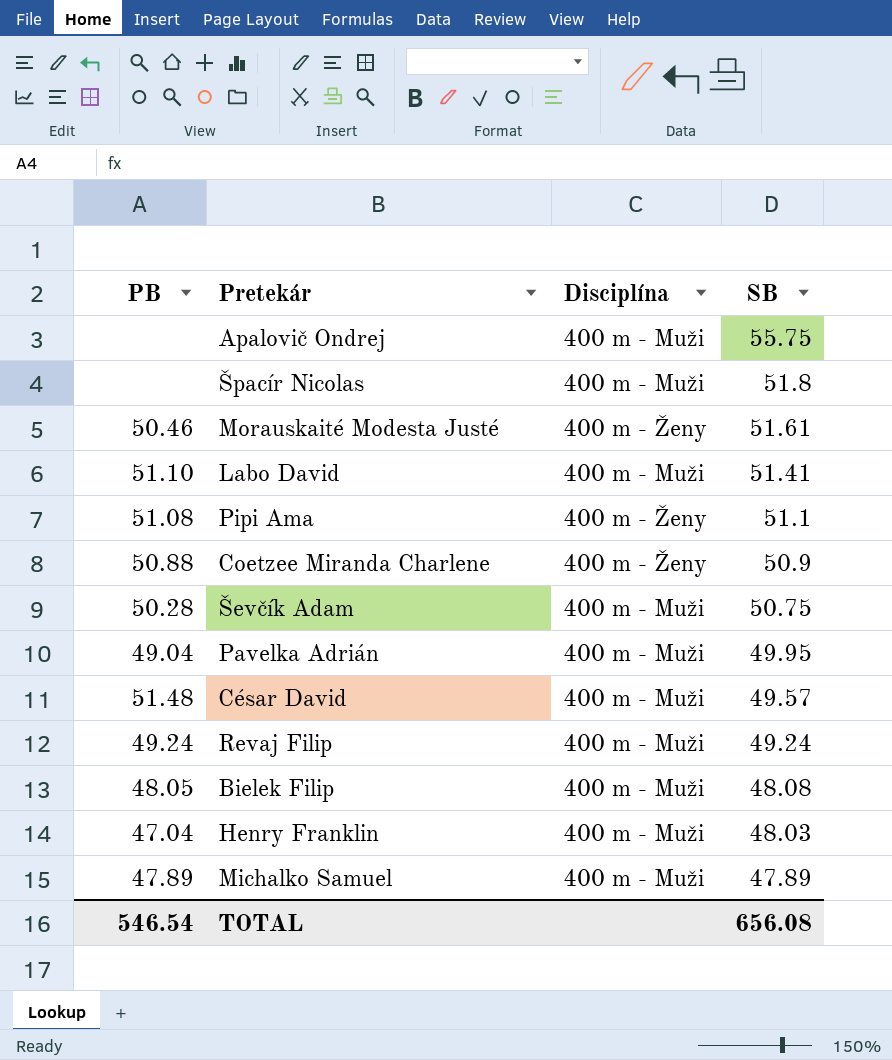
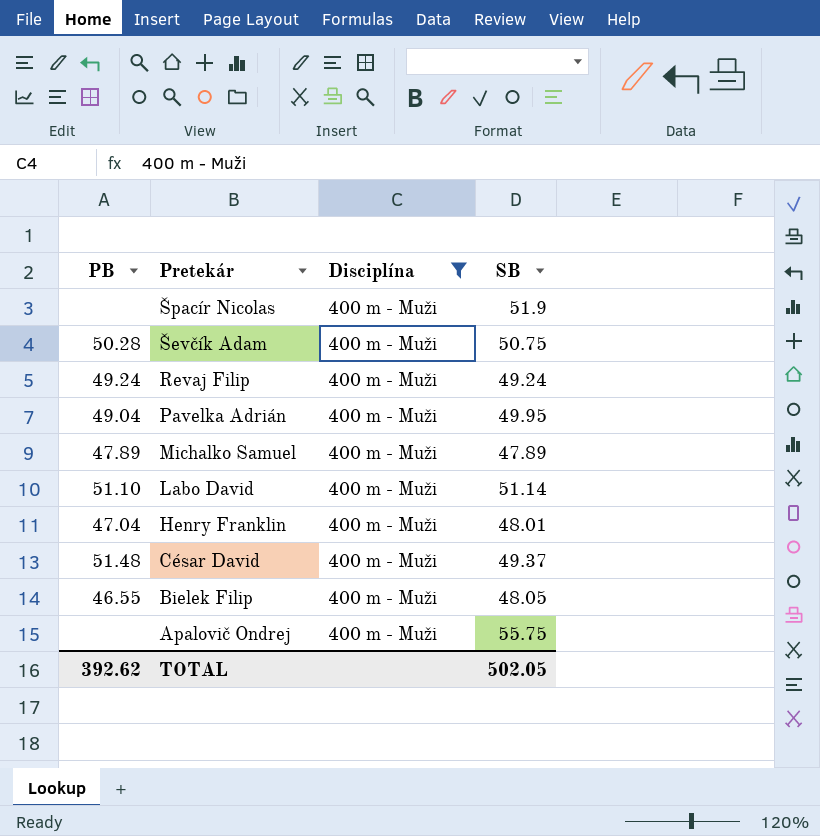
filter: none -> Disciplína = 400 m - Muži
row order: SB descending -> Pretekár descending
Špacír Nicolas | SB: 51.8 -> 51.9
Labo David | SB: 51.41 -> 51.14
Henry Franklin | SB: 48.03 -> 48.01
César David | SB: 49.57 -> 49.37
Bielek Filip | PB: 48.05 -> 46.55
Bielek Filip | SB: 48.08 -> 48.05
TOTAL | PB: 546.54 -> 392.62
TOTAL | SB: 656.08 -> 502.05

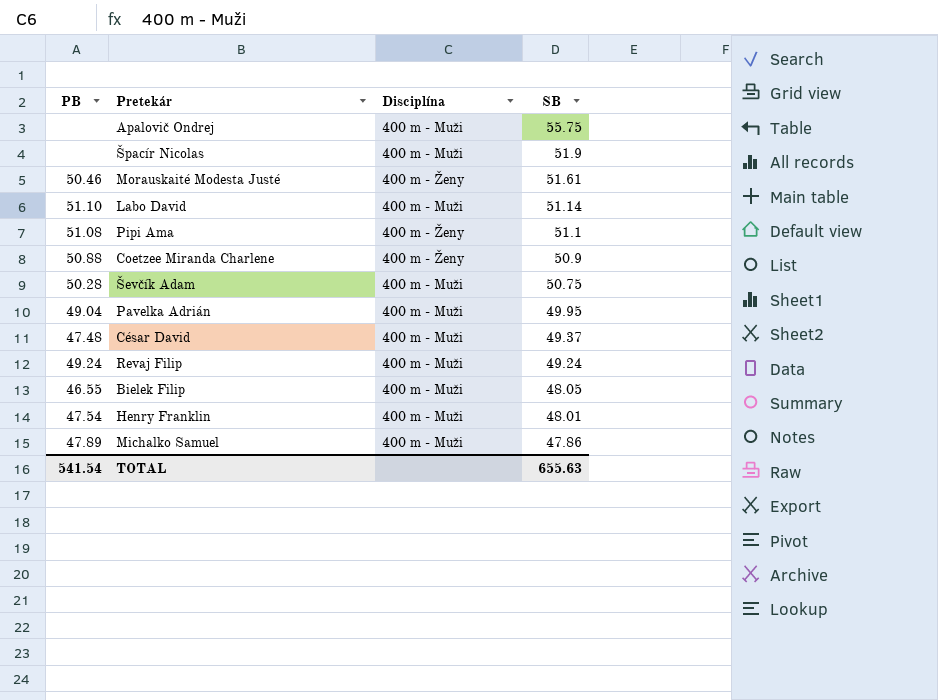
filter: Disciplína = 400 m - Muži -> none
row order: Pretekár descending -> SB descending
César David | PB: 51.48 -> 47.48
Henry Franklin | PB: 47.04 -> 47.54
Michalko Samuel | SB: 47.89 -> 47.86
TOTAL | PB: 392.62 -> 541.54
TOTAL | SB: 502.05 -> 655.63

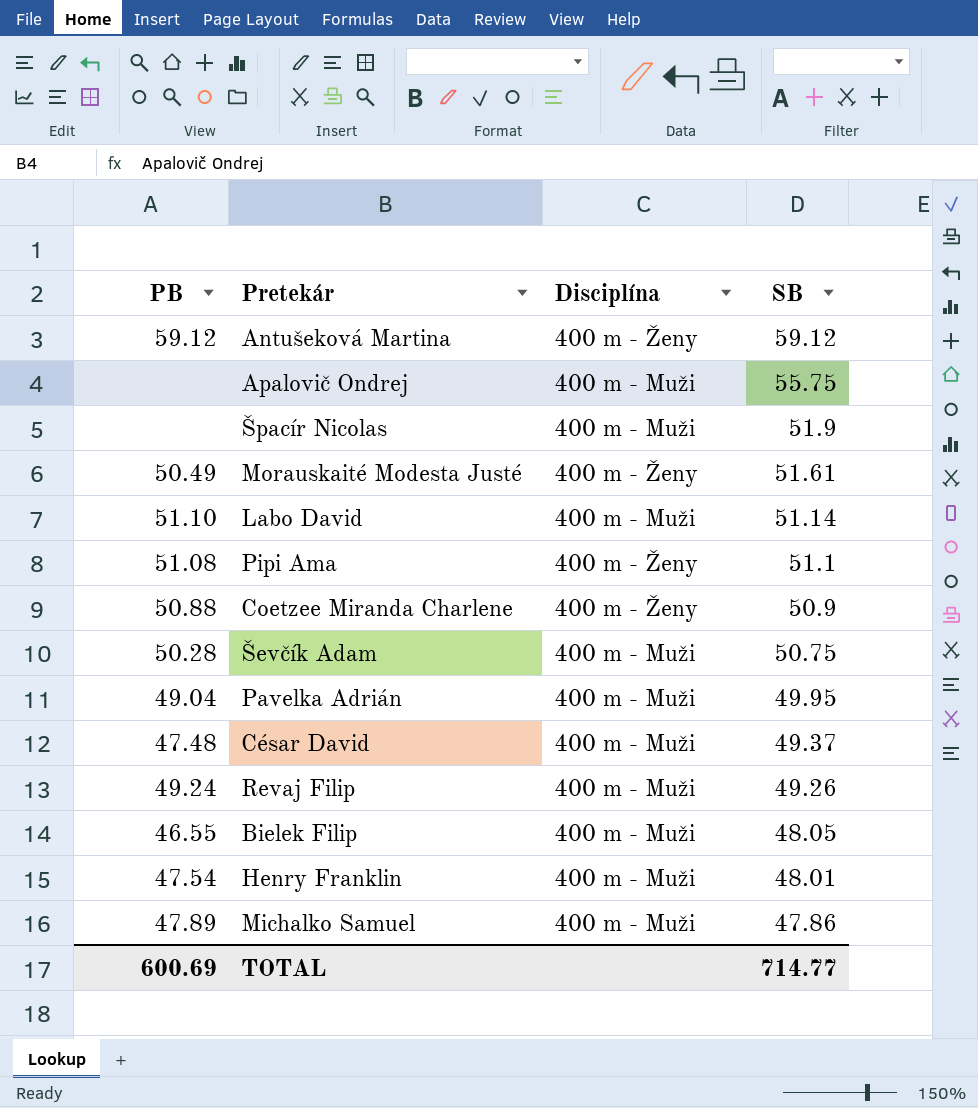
row Antušeková Martina: none -> 59.12 | 400 m - Ženy | 59.12
Morauskaité Modesta Justé | PB: 50.46 -> 50.49
Revaj Filip | SB: 49.24 -> 49.26
TOTAL | PB: 541.54 -> 600.69
TOTAL | SB: 655.63 -> 714.77

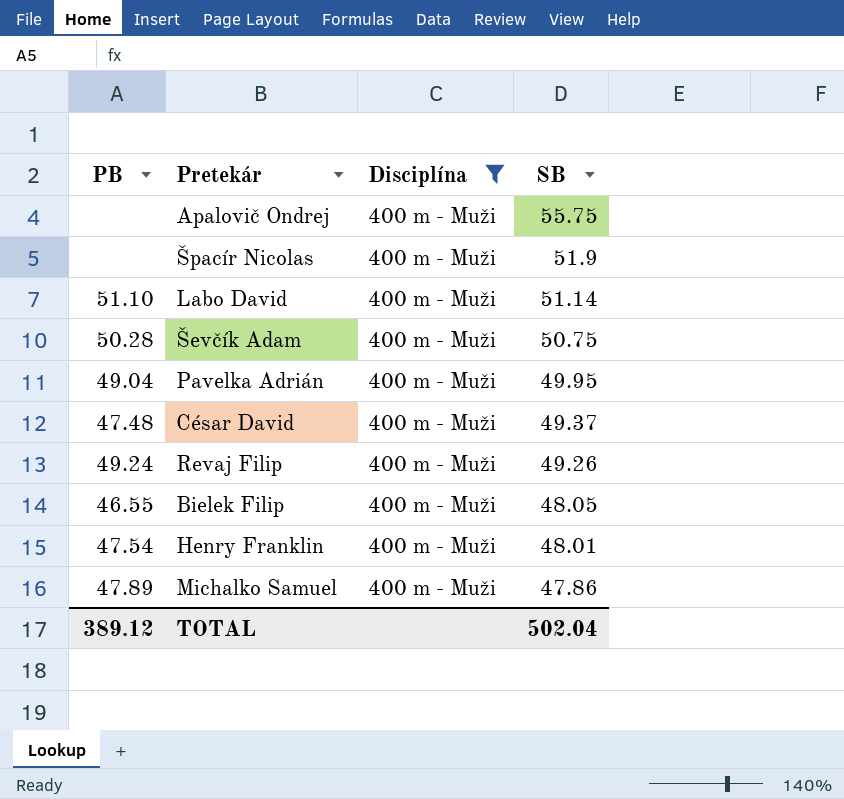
filter: none -> Disciplína = 400 m - Muži
TOTAL | PB: 600.69 -> 389.12
TOTAL | SB: 714.77 -> 502.04

